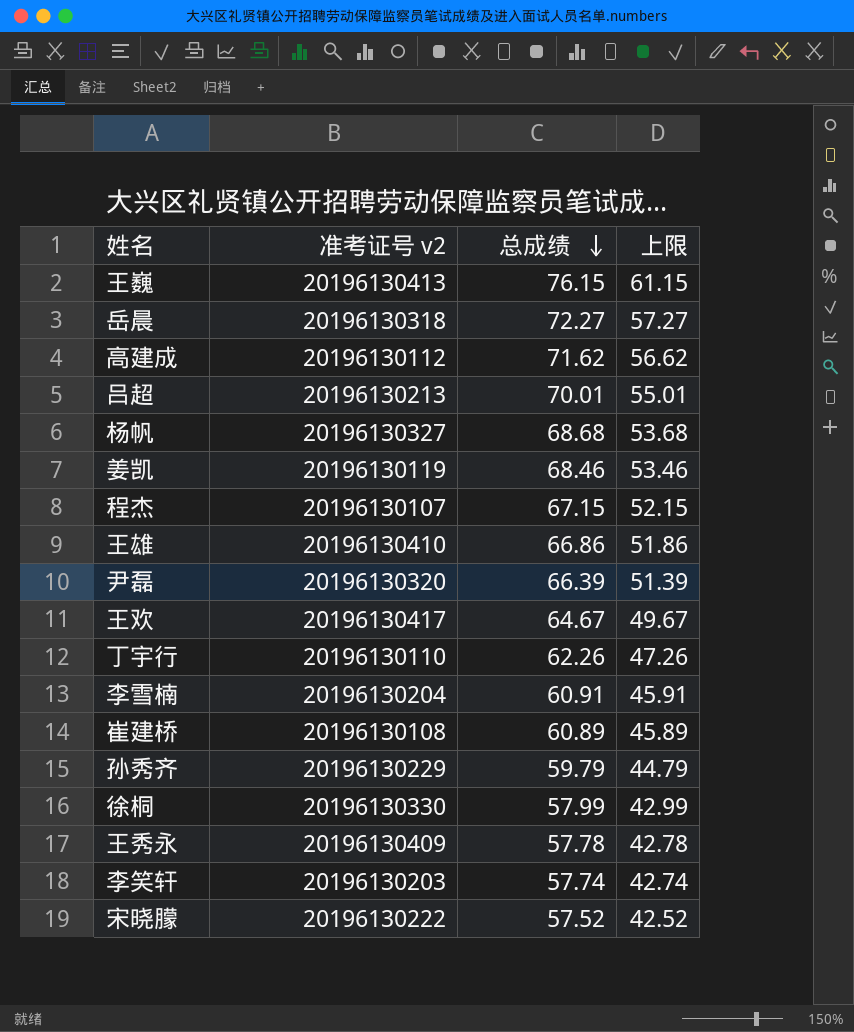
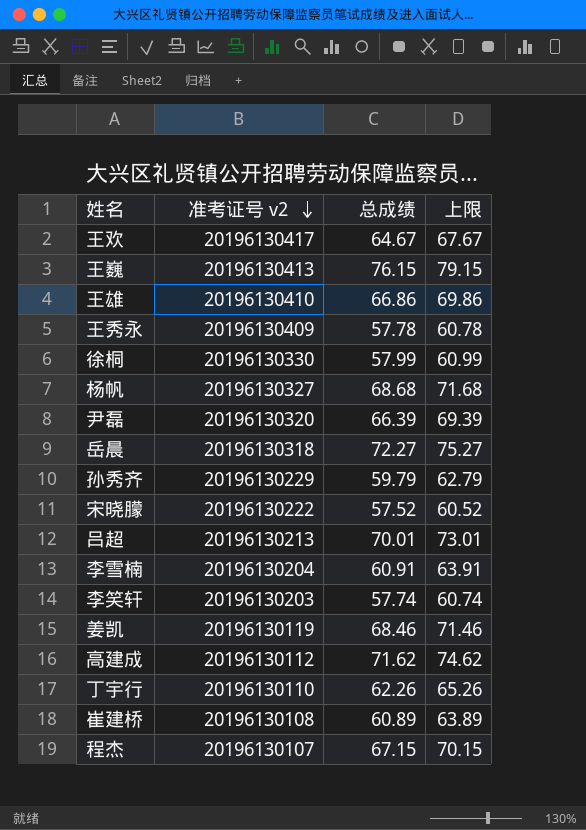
row order: 总成绩 descending -> 准考证号 v2 descending
column 上限 | formula: [总成绩] - 15 -> [总成绩] + 3

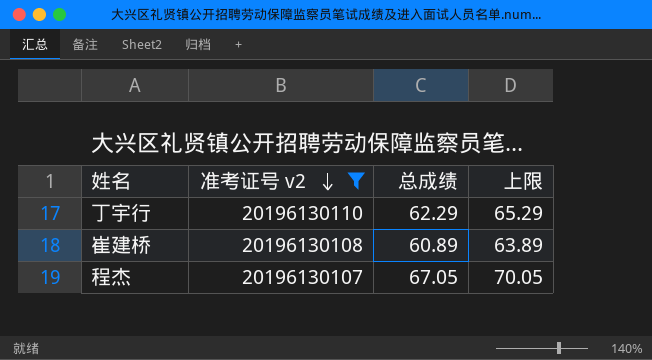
filter: none -> 准考证号 v2 <= 20196130110
丁宇行 | 总成绩: 62.26 -> 62.29
丁宇行 | 上限: 65.26 -> 65.29
程杰 | 总成绩: 67.15 -> 67.05
程杰 | 上限: 70.15 -> 70.05

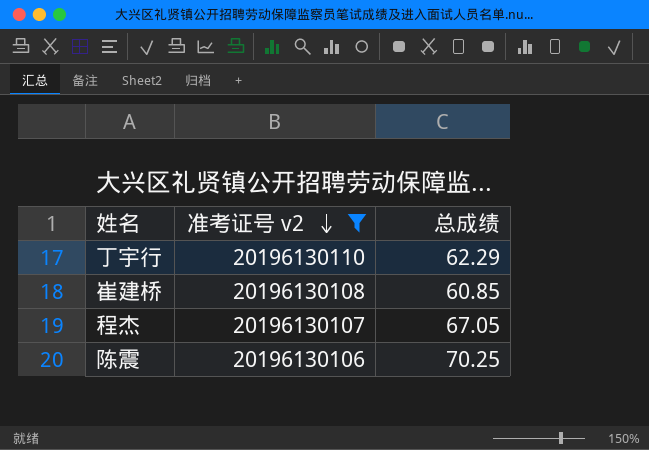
column 上限 | formula: [总成绩] + 3 -> none
崔建桥 | 总成绩: 60.89 -> 60.85
row 陈震: none -> 20196130106 | 70.25

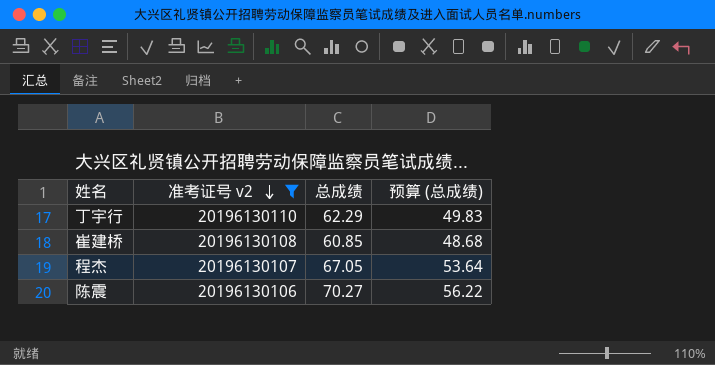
column 预算 (总成绩) | formula: none -> [总成绩] * 0.8
陈震 | 总成绩: 70.25 -> 70.27

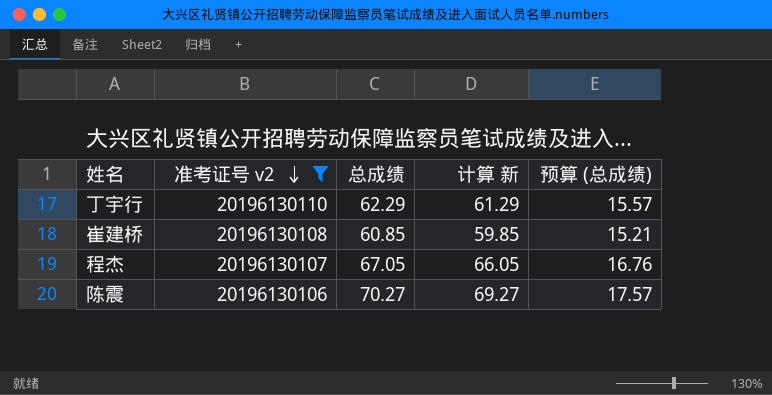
column 计算 新 | formula: none -> [总成绩] - 1
column 预算 (总成绩) | formula: [总成绩] * 0.8 -> [总成绩] * 0.25

